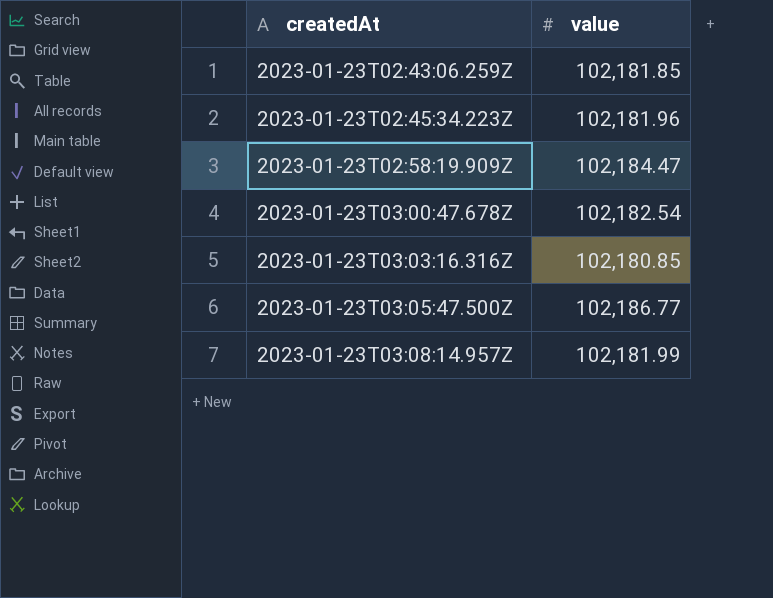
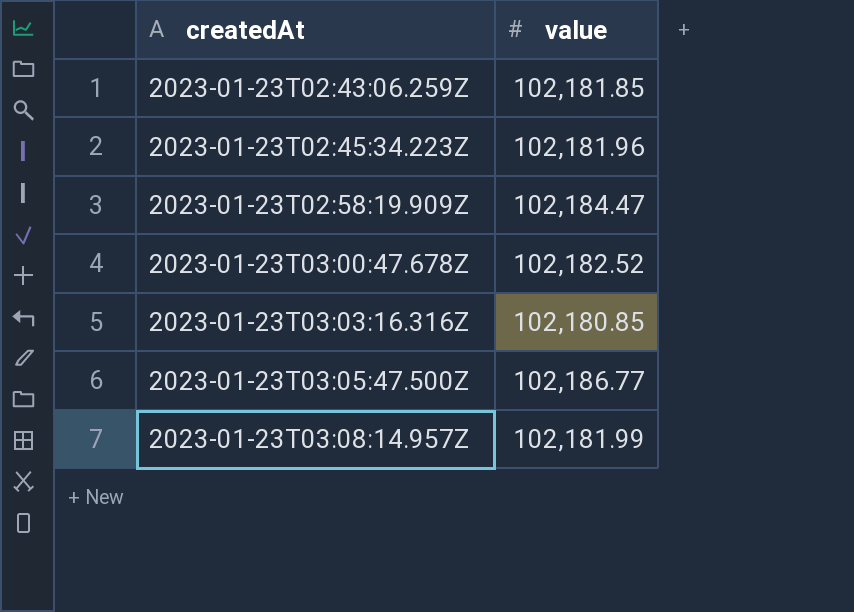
2023-01-23T03:00:47.678Z | value: 102,182.54 -> 102,182.52

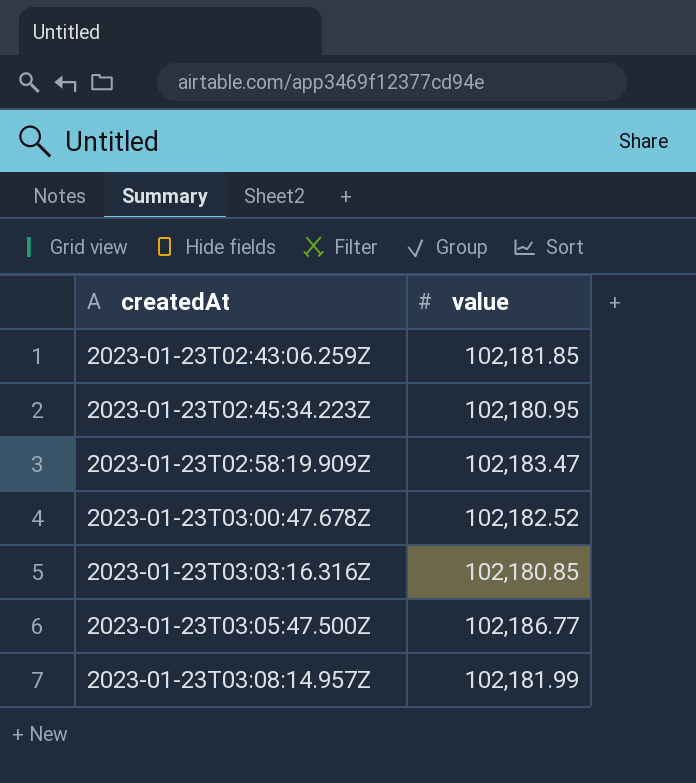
2023-01-23T02:45:34.223Z | value: 102,181.96 -> 102,180.95
2023-01-23T02:58:19.909Z | value: 102,184.47 -> 102,183.47

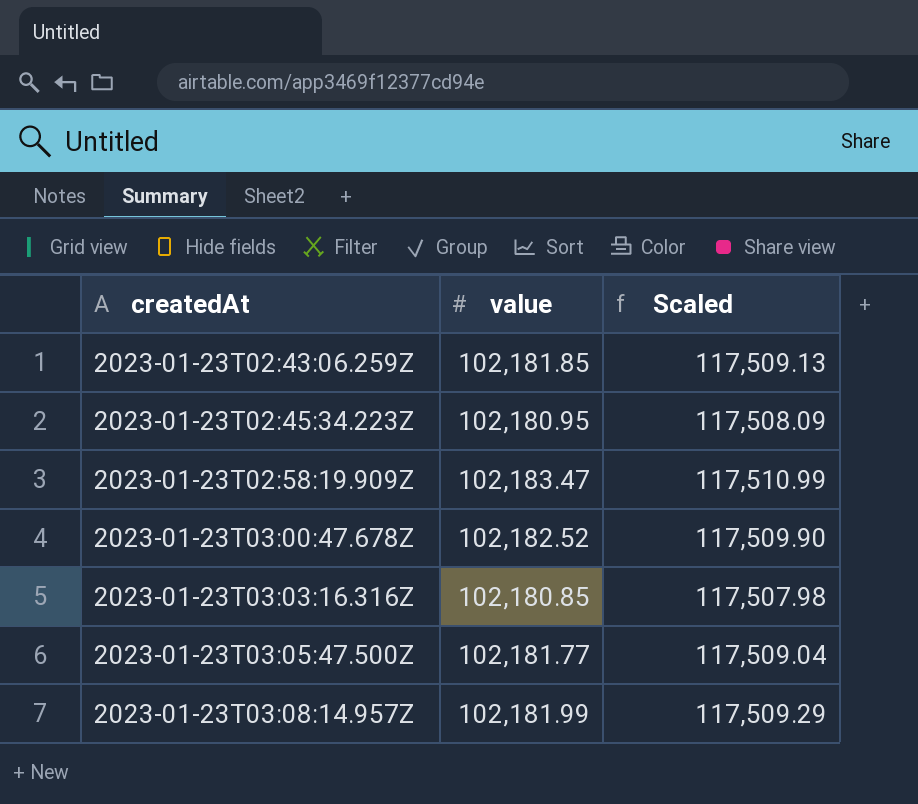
column Scaled | formula: none -> [value] * 1.15
2023-01-23T03:05:47.500Z | value: 102,186.77 -> 102,181.77

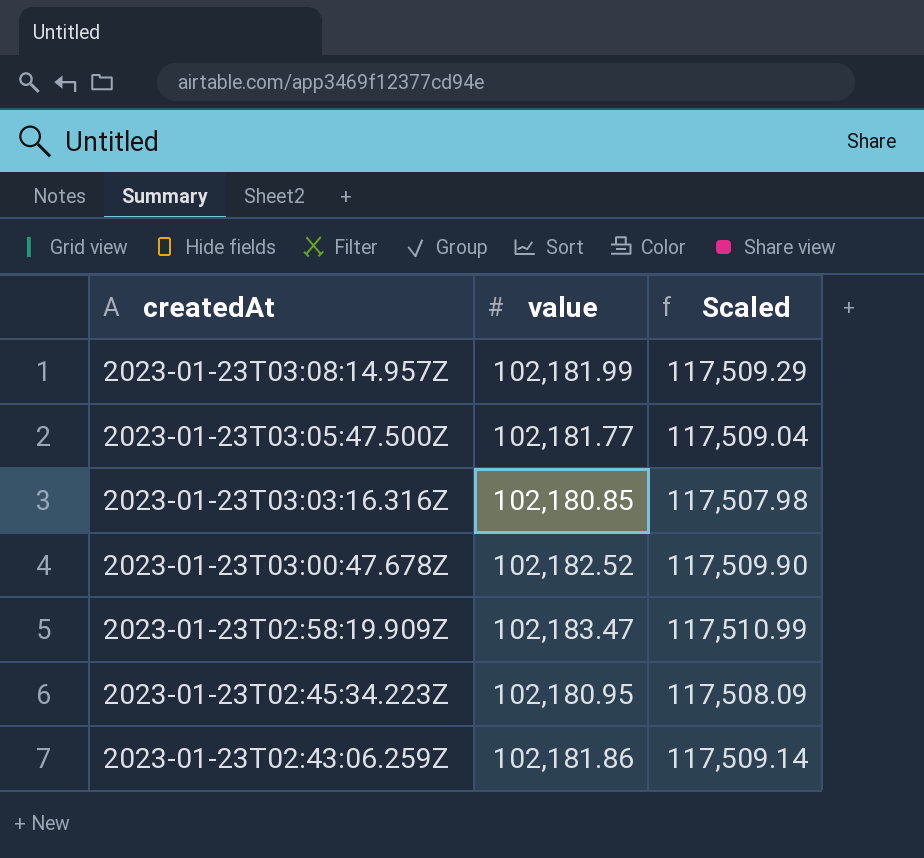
row order: createdAt ascending -> createdAt descending
2023-01-23T02:43:06.259Z | value: 102,181.85 -> 102,181.86
2023-01-23T02:43:06.259Z | Scaled: 117,509.13 -> 117,509.14

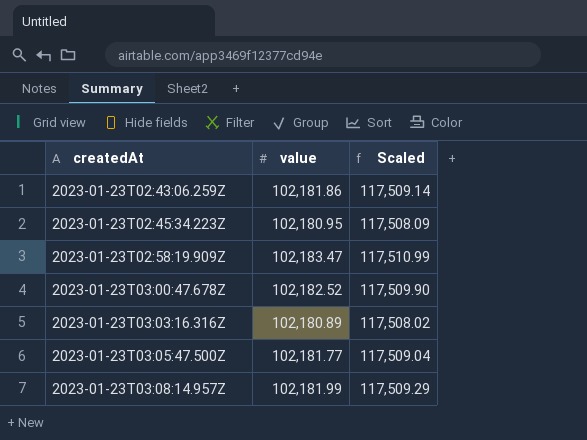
row order: createdAt descending -> createdAt ascending
2023-01-23T03:03:16.316Z | value: 102,180.85 -> 102,180.89
2023-01-23T03:03:16.316Z | Scaled: 117,507.98 -> 117,508.02

